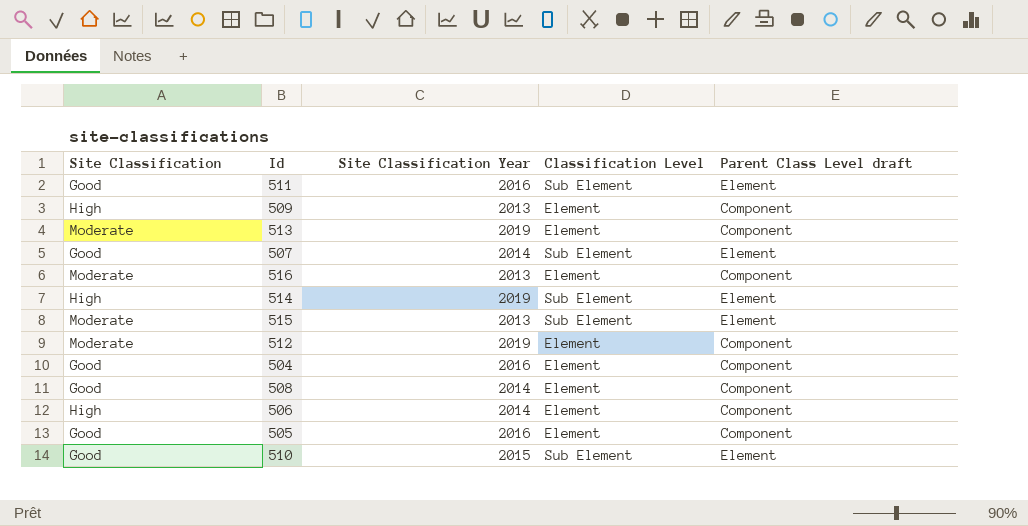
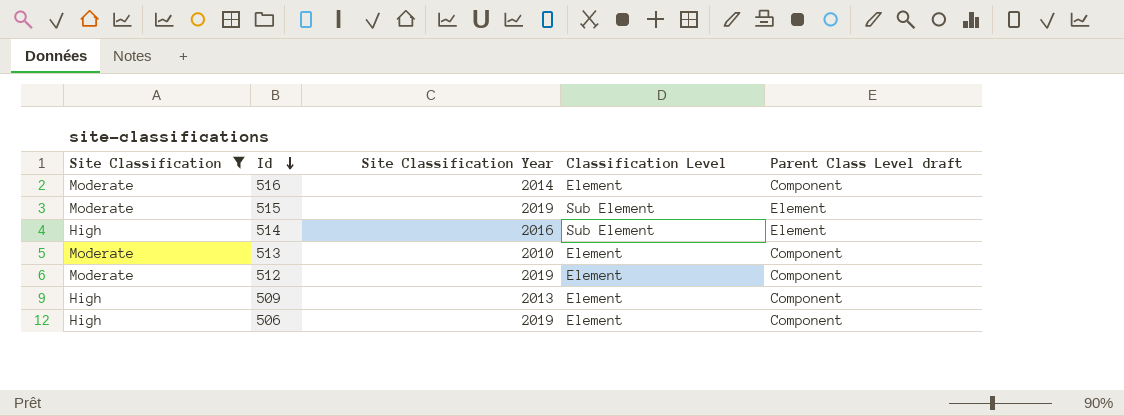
filter: none -> Site Classification != Good
row order: none -> Id descending
516 | Site Classification Year: 2013 -> 2014
515 | Site Classification Year: 2013 -> 2019
514 | Site Classification Year: 2019 -> 2016
513 | Site Classification Year: 2019 -> 2010
506 | Site Classification Year: 2014 -> 2019

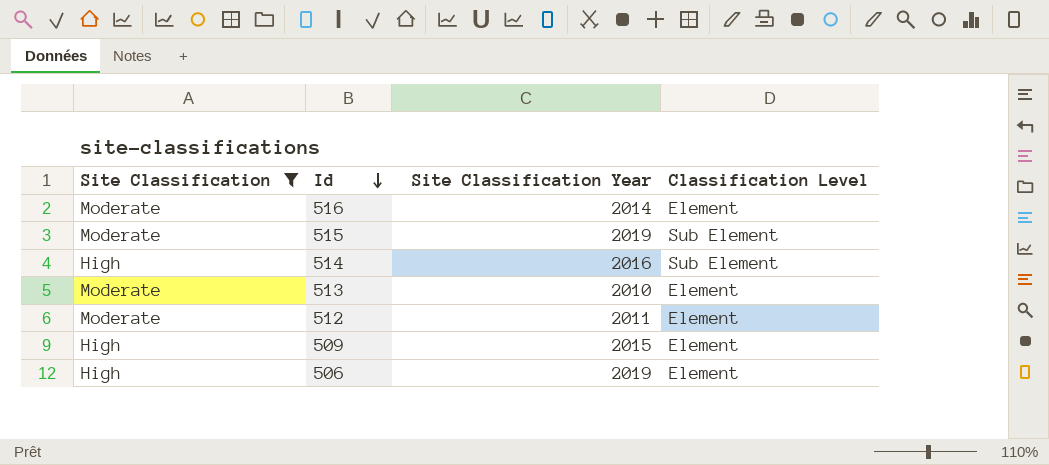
column Parent Class Level draft | position: 5 -> none
512 | Site Classification Year: 2019 -> 2011
509 | Site Classification Year: 2013 -> 2015

